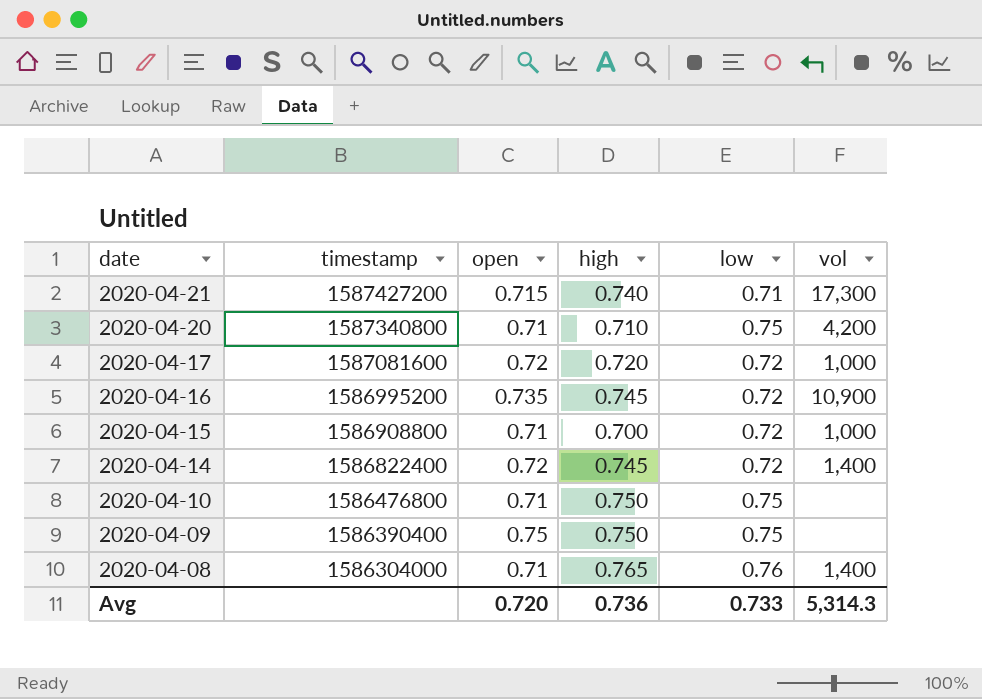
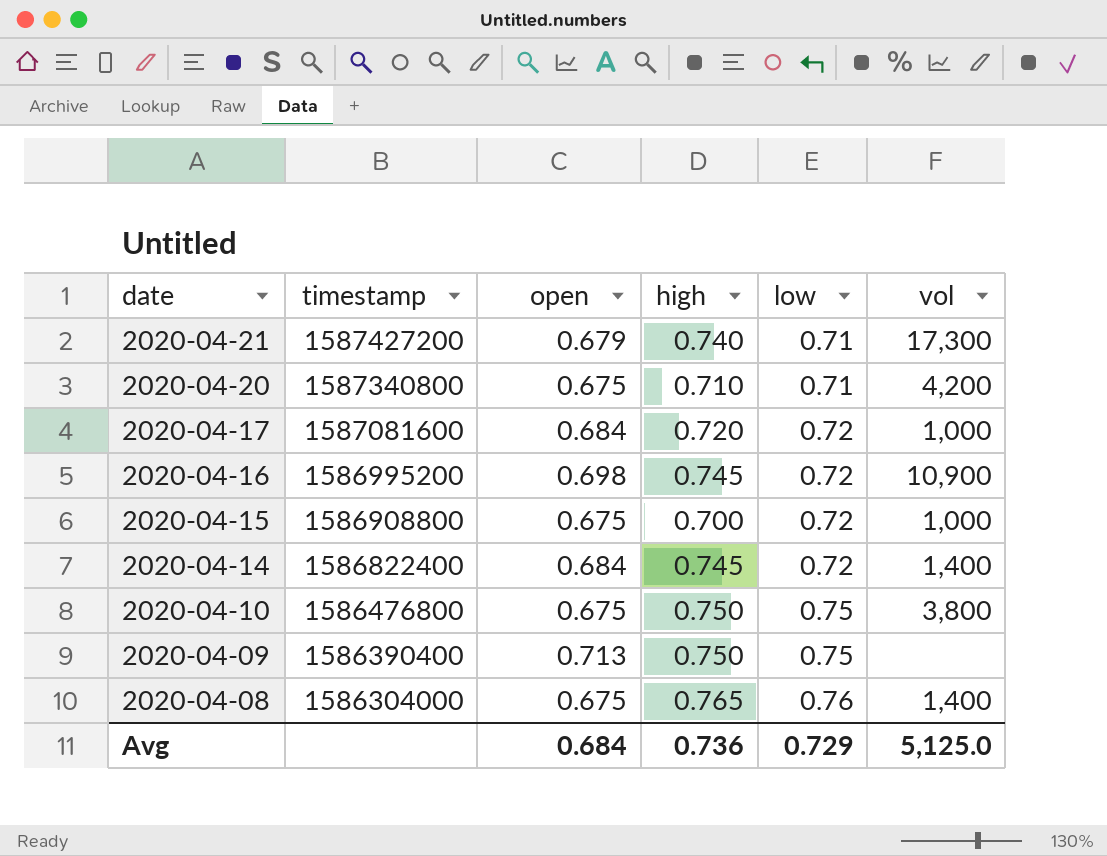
2020-04-21 | open: 0.715 -> 0.679
2020-04-20 | open: 0.71 -> 0.675
2020-04-20 | low: 0.75 -> 0.71
2020-04-17 | open: 0.72 -> 0.684
2020-04-16 | open: 0.735 -> 0.698
2020-04-15 | open: 0.71 -> 0.675
2020-04-14 | open: 0.72 -> 0.684
2020-04-10 | open: 0.71 -> 0.675
2020-04-10 | vol: none -> 3,800
2020-04-09 | open: 0.75 -> 0.713
2020-04-08 | open: 0.71 -> 0.675
Avg | open: 0.720 -> 0.684
Avg | low: 0.733 -> 0.729
Avg | vol: 5,314.3 -> 5,125.0

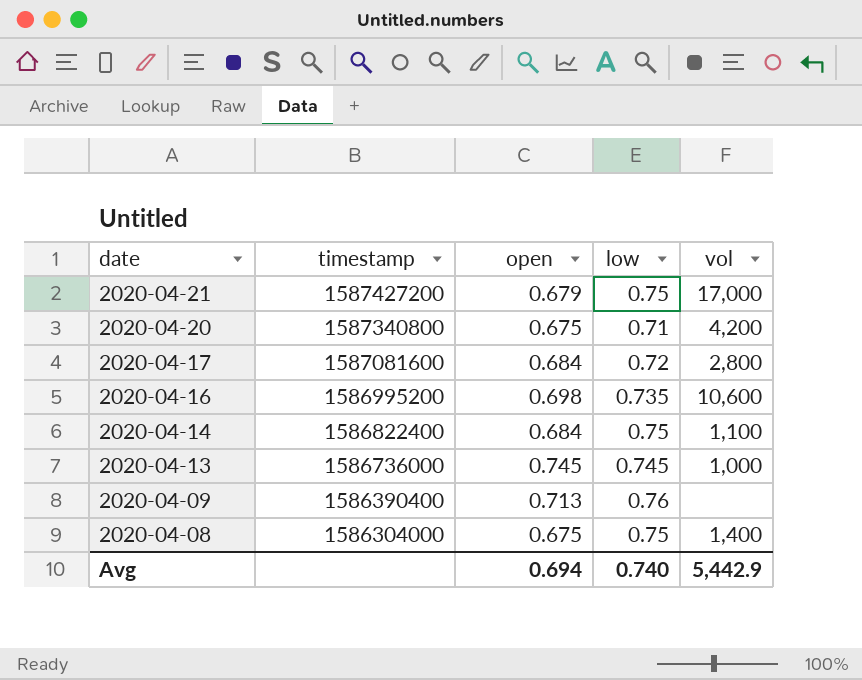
column high | position: 4 -> none
row 2020-04-15: 1586908800 | 0.675 | 0.700 | 0.72 | 1,000 -> none
row 2020-04-10: 1586476800 | 0.675 | 0.750 | 0.75 | 3,800 -> none
2020-04-21 | low: 0.71 -> 0.75
2020-04-21 | vol: 17,300 -> 17,000
2020-04-17 | vol: 1,000 -> 2,800
2020-04-16 | low: 0.72 -> 0.735
2020-04-16 | vol: 10,900 -> 10,600
2020-04-14 | low: 0.72 -> 0.75
2020-04-14 | vol: 1,400 -> 1,100
row 2020-04-13: none -> 1586736000 | 0.745 | 0.745 | 1,000
2020-04-09 | low: 0.75 -> 0.76
2020-04-08 | low: 0.76 -> 0.75
Avg | open: 0.684 -> 0.694
Avg | low: 0.729 -> 0.740
Avg | vol: 5,125.0 -> 5,442.9

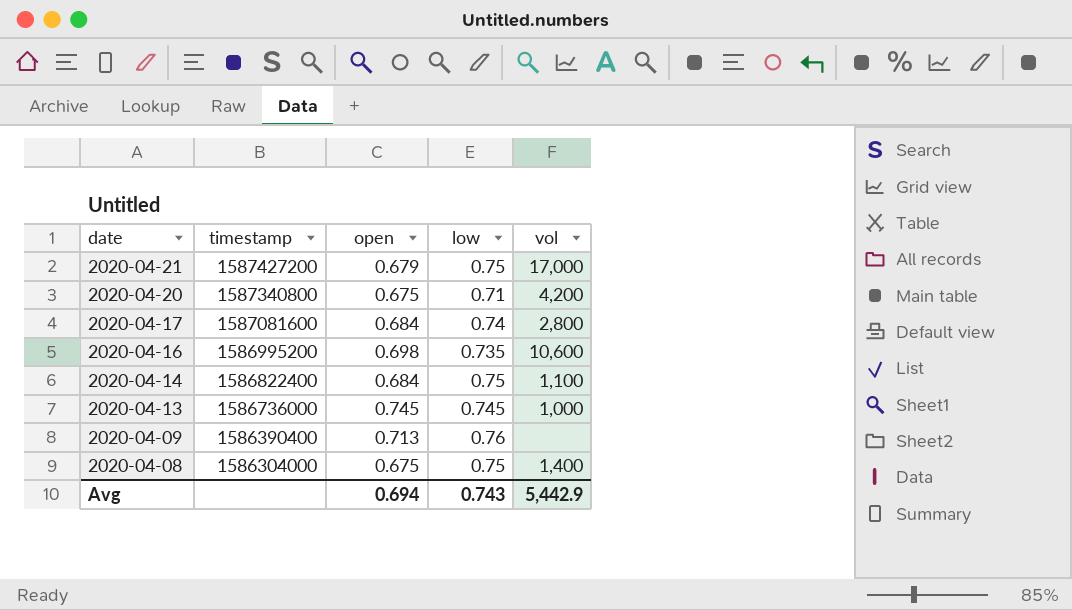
2020-04-17 | low: 0.72 -> 0.74
Avg | low: 0.740 -> 0.743

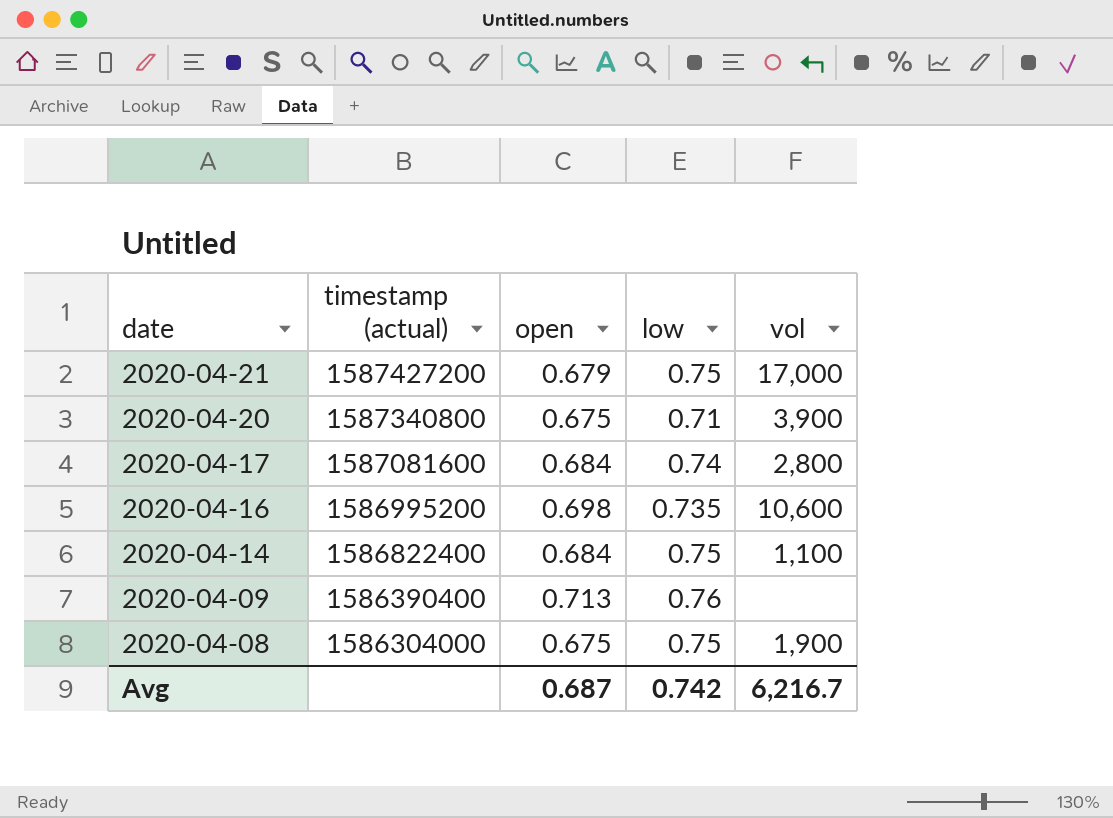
column name: timestamp -> timestamp (actual)
row 2020-04-13: 1586736000 | 0.745 | 0.745 | 1,000 -> none
2020-04-20 | vol: 4,200 -> 3,900
2020-04-08 | vol: 1,400 -> 1,900
Avg | open: 0.694 -> 0.687
Avg | low: 0.743 -> 0.742
Avg | vol: 5,442.9 -> 6,216.7

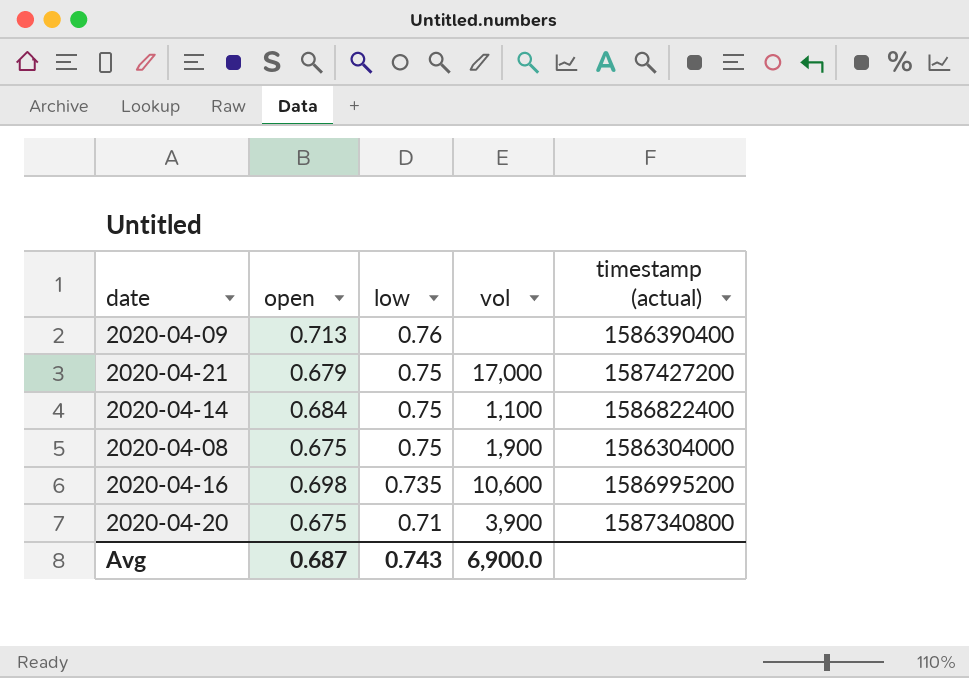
row order: date descending -> low descending
column timestamp (actual) | position: 2 -> 5
row 2020-04-17: 1587081600 | 0.684 | 0.74 | 2,800 -> none
Avg | low: 0.742 -> 0.743
Avg | vol: 6,216.7 -> 6,900.0

